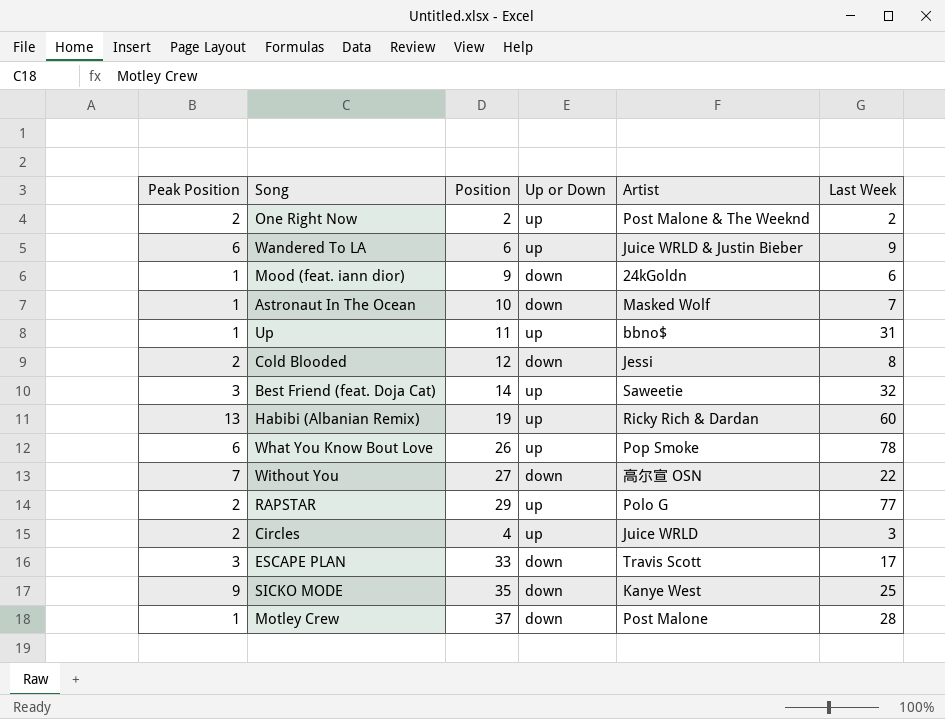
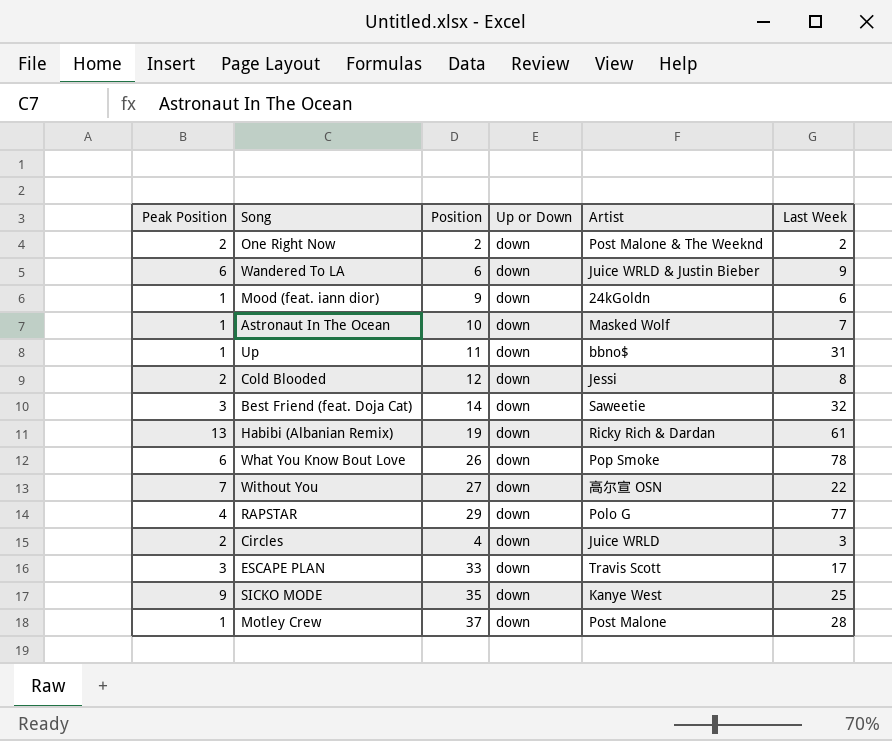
One Right Now | Up or Down: up -> down
Wandered To LA | Up or Down: up -> down
Up | Up or Down: up -> down
Best Friend (feat. Doja Cat) | Up or Down: up -> down
Habibi (Albanian Remix) | Up or Down: up -> down
Habibi (Albanian Remix) | Last Week: 60 -> 61
What You Know Bout Love | Up or Down: up -> down
RAPSTAR | Peak Position: 2 -> 4
RAPSTAR | Up or Down: up -> down
Circles | Up or Down: up -> down

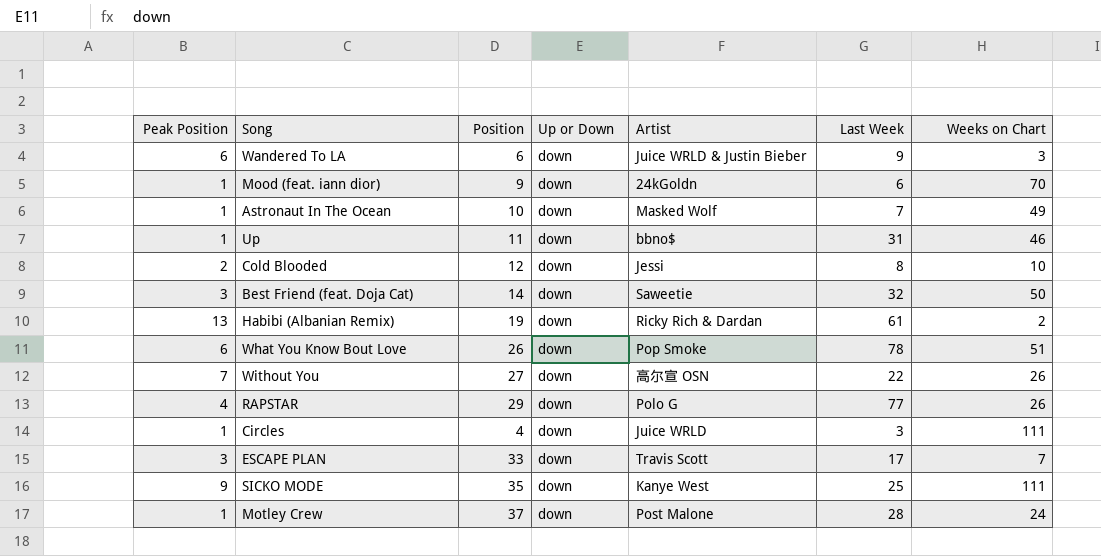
column Weeks on Chart | position: none -> 7
row One Right Now: 2 | 2 | down | Post Malone & The Weeknd | 2 -> none
Circles | Peak Position: 2 -> 1

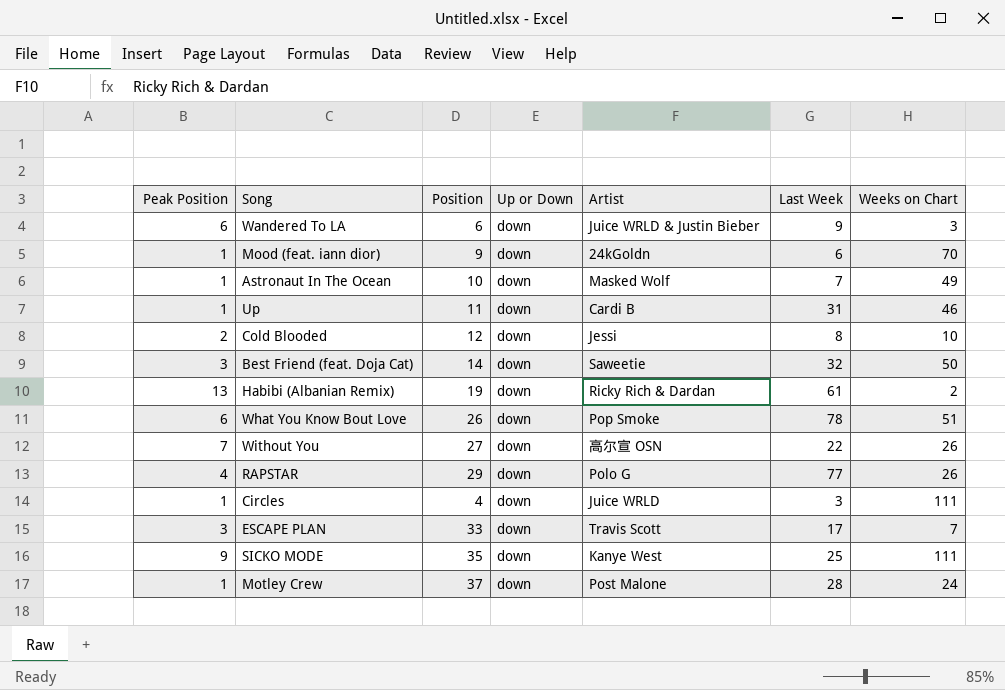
Up | Artist: bbno$ -> Cardi B

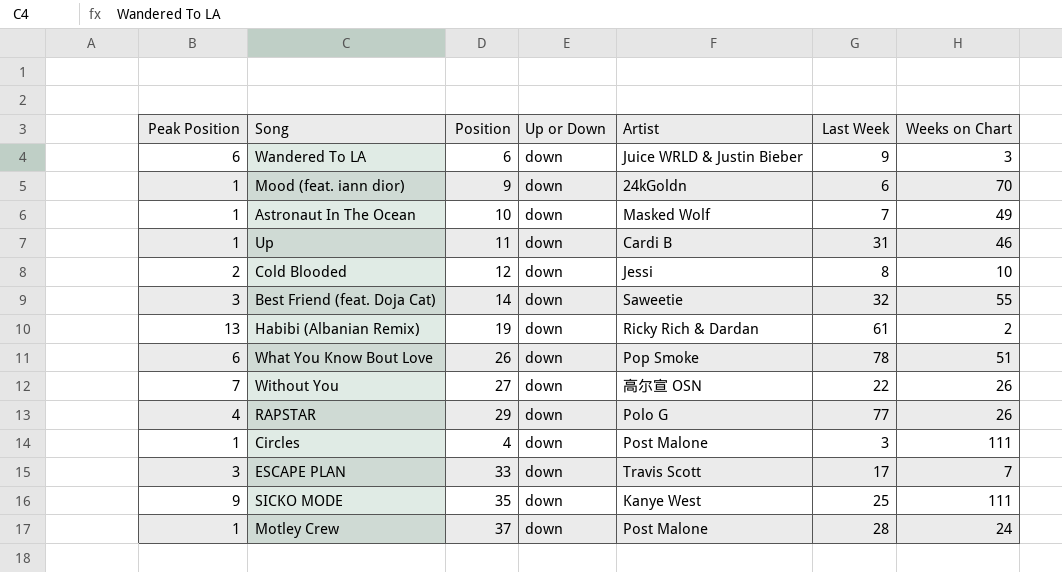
Best Friend (feat. Doja Cat) | Weeks on Chart: 50 -> 55
Circles | Artist: Juice WRLD -> Post Malone

